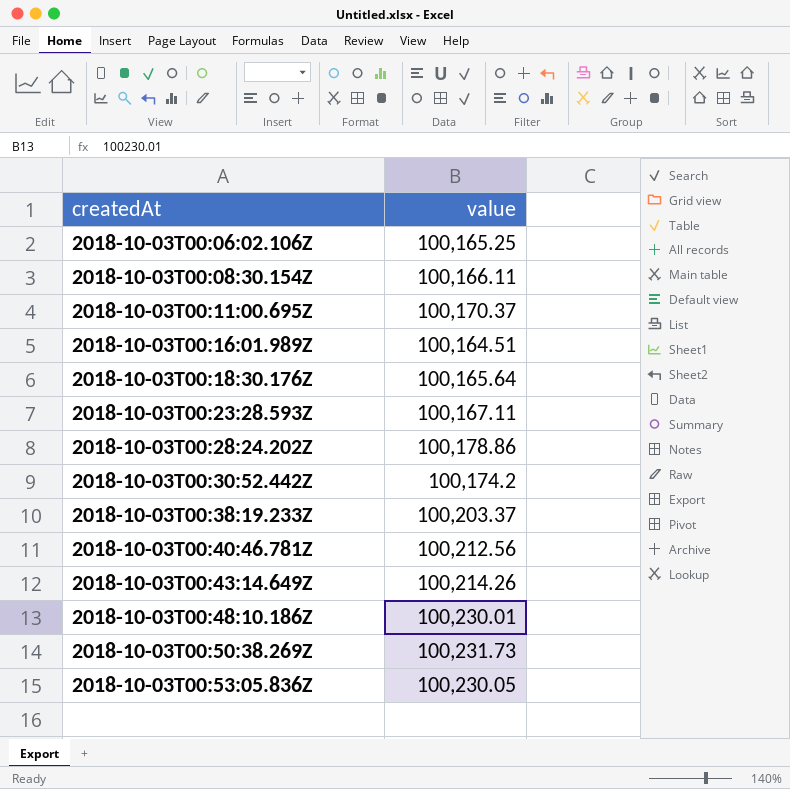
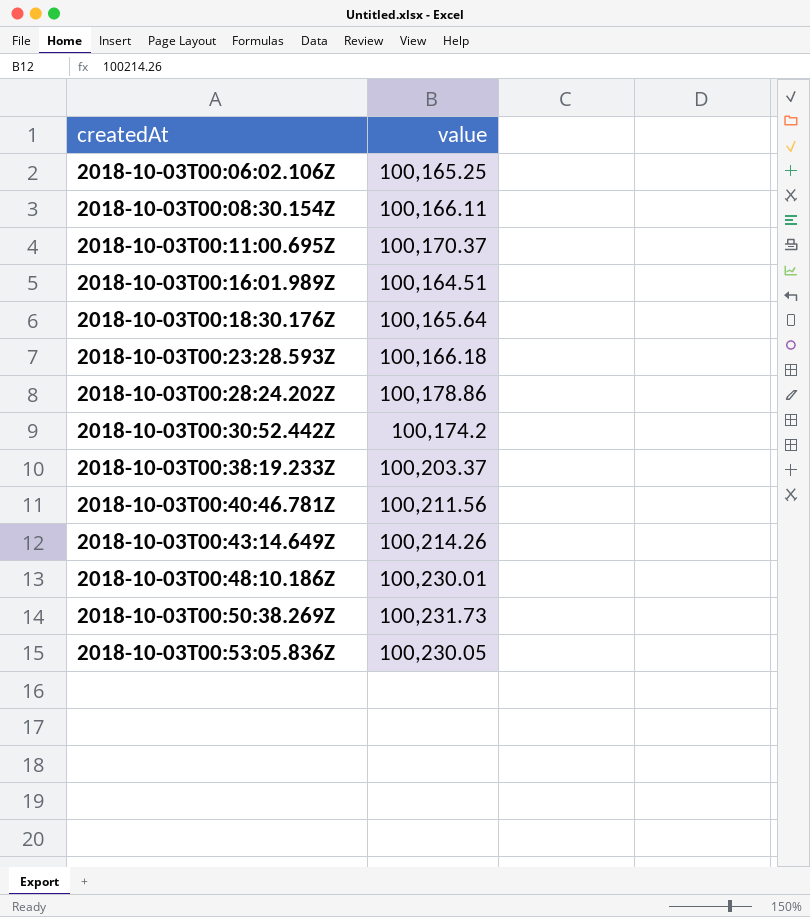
2018-10-03T00:23:28.593Z | value: 100,167.11 -> 100,166.18
2018-10-03T00:40:46.781Z | value: 100,212.56 -> 100,211.56

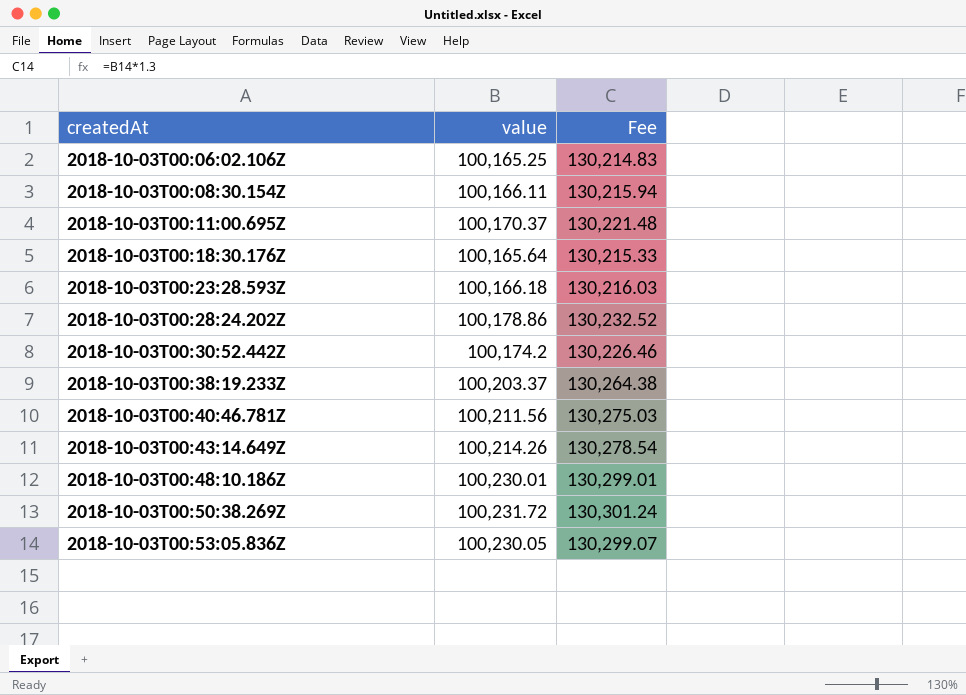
column Fee | formula: none -> [value] * 1.3
row 2018-10-03T00:16:01.989Z: 100,164.51 -> none
2018-10-03T00:50:38.269Z | value: 100,231.73 -> 100,231.72

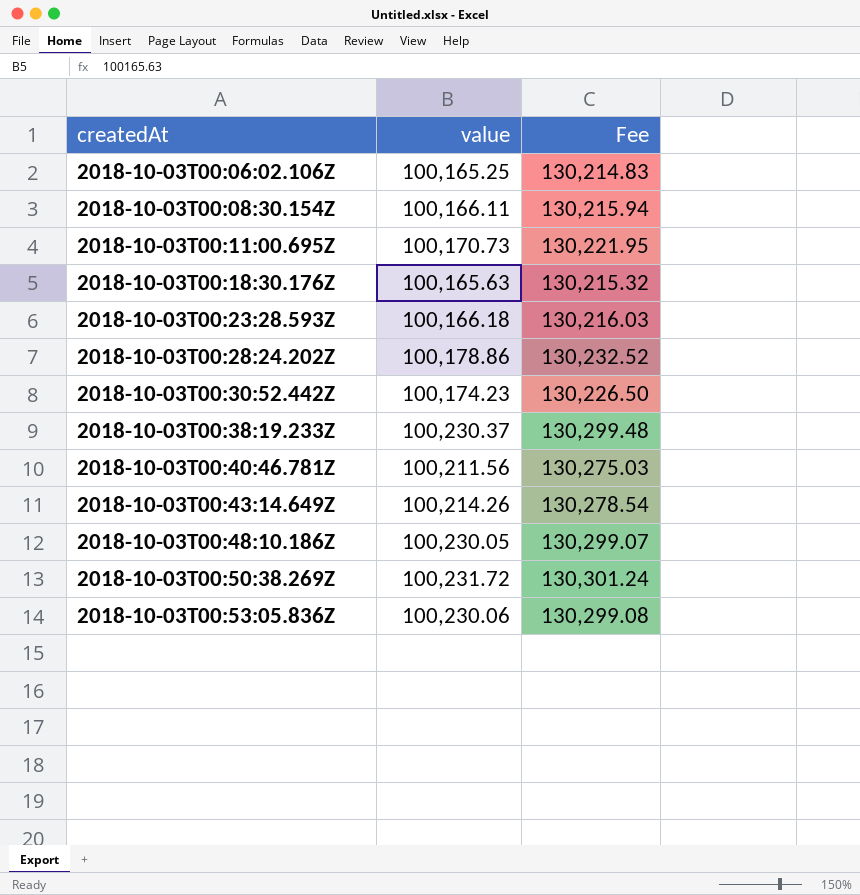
2018-10-03T00:11:00.695Z | value: 100,170.37 -> 100,170.73
2018-10-03T00:11:00.695Z | Fee: 130,221.48 -> 130,221.95
2018-10-03T00:18:30.176Z | value: 100,165.64 -> 100,165.63
2018-10-03T00:18:30.176Z | Fee: 130,215.33 -> 130,215.32
2018-10-03T00:30:52.442Z | value: 100,174.2 -> 100,174.23
2018-10-03T00:30:52.442Z | Fee: 130,226.46 -> 130,226.50
2018-10-03T00:38:19.233Z | value: 100,203.37 -> 100,230.37
2018-10-03T00:38:19.233Z | Fee: 130,264.38 -> 130,299.48
2018-10-03T00:48:10.186Z | value: 100,230.01 -> 100,230.05
2018-10-03T00:48:10.186Z | Fee: 130,299.01 -> 130,299.07
2018-10-03T00:53:05.836Z | value: 100,230.05 -> 100,230.06
2018-10-03T00:53:05.836Z | Fee: 130,299.07 -> 130,299.08

